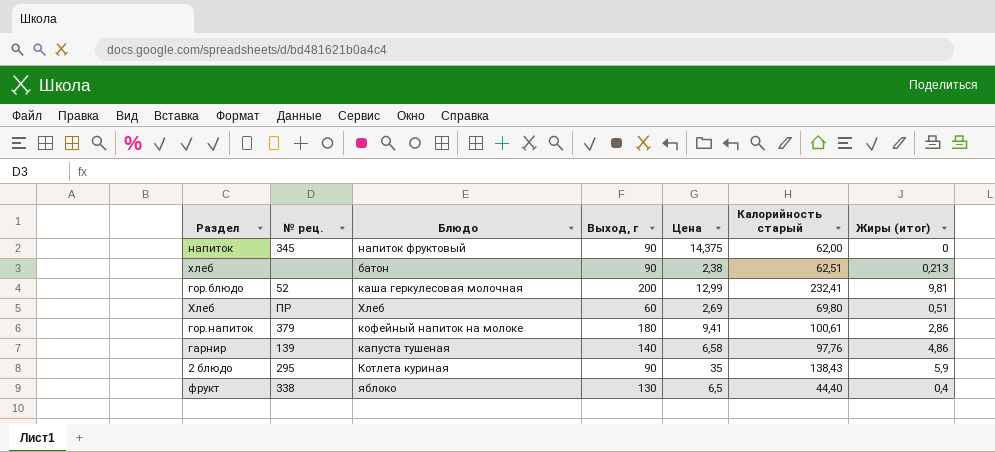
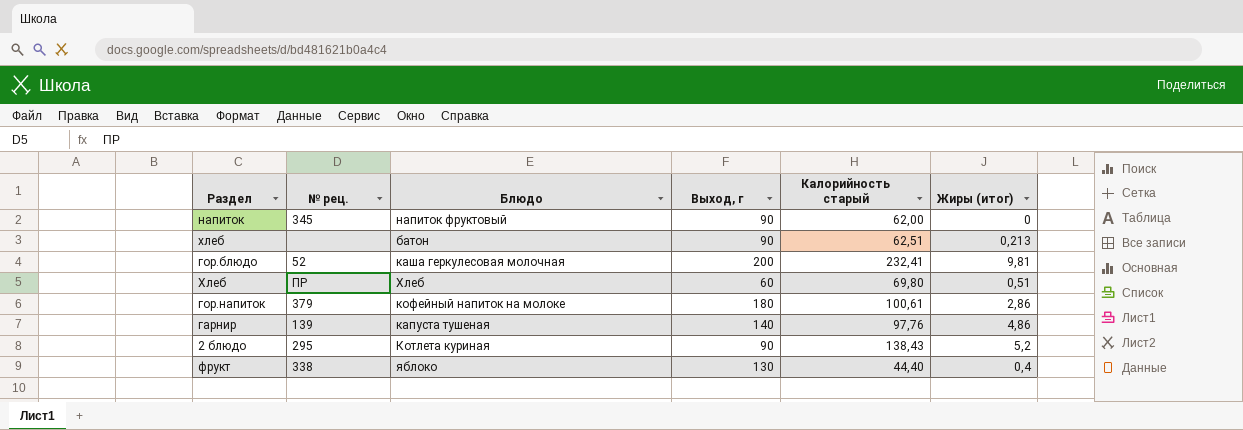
column Цена | position: 5 -> none
2 блюдо | Жиры (итог): 5,9 -> 5,2

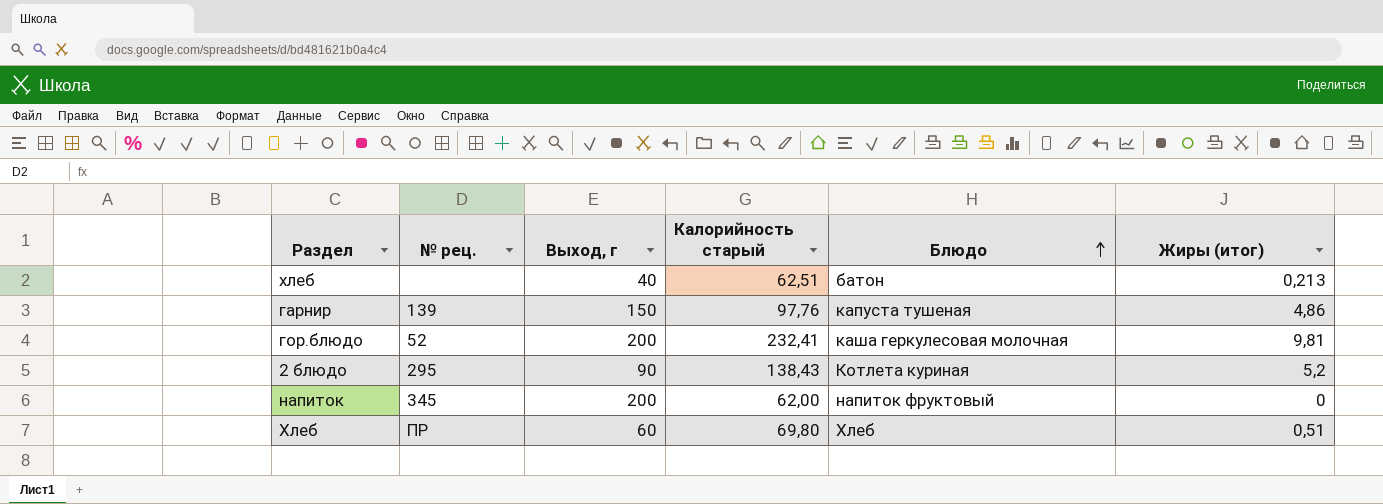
row order: none -> Блюдо ascending
column Блюдо | position: 3 -> 5
row гор.напиток: 379 | кофейный напиток на молоке | 180 | 100,61 | 2,86 -> none
row фрукт: 338 | яблоко | 130 | 44,40 | 0,4 -> none
хлеб | Выход, г: 90 -> 40
гарнир | Выход, г: 140 -> 150
напиток | Выход, г: 90 -> 200

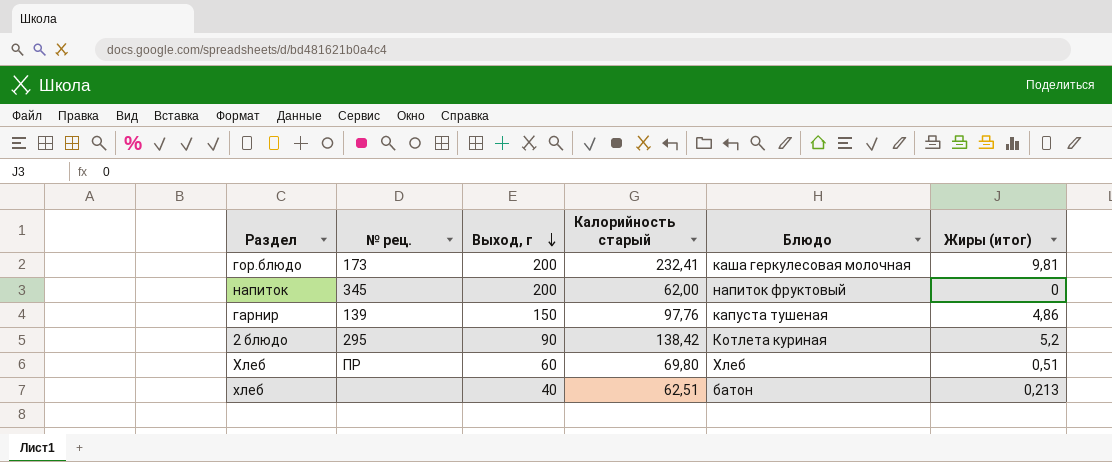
row order: Блюдо ascending -> Выход, г descending
гор.блюдо | № рец.: 52 -> 173
2 блюдо | Калорийность старый: 138,43 -> 138,42

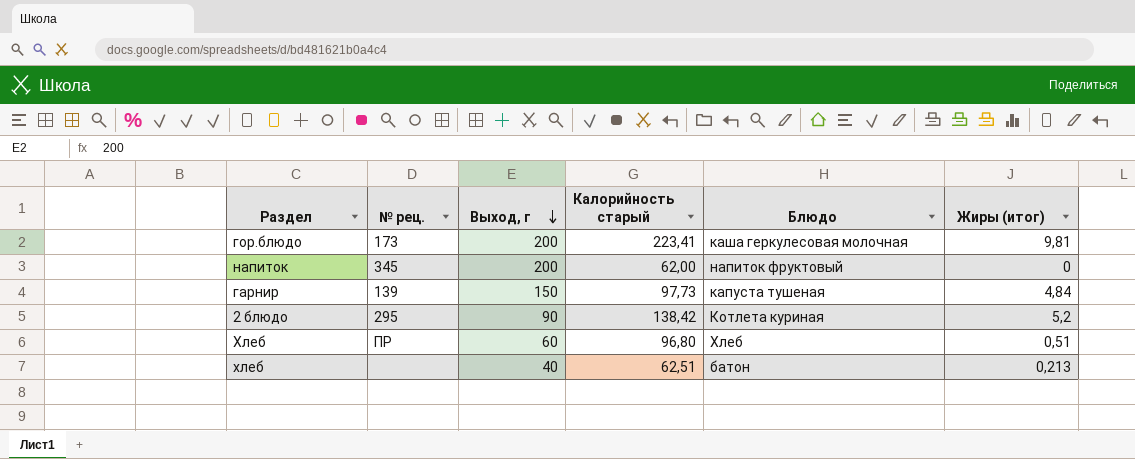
гор.блюдо | Калорийность старый: 232,41 -> 223,41
гарнир | Калорийность старый: 97,76 -> 97,73
гарнир | Жиры (итог): 4,86 -> 4,84
Хлеб | Калорийность старый: 69,80 -> 96,80

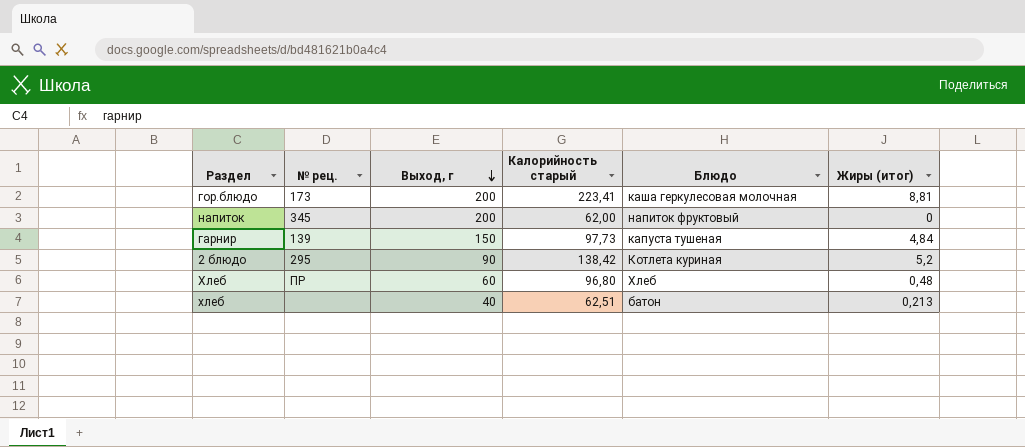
гор.блюдо | Жиры (итог): 9,81 -> 8,81
Хлеб | Жиры (итог): 0,51 -> 0,48

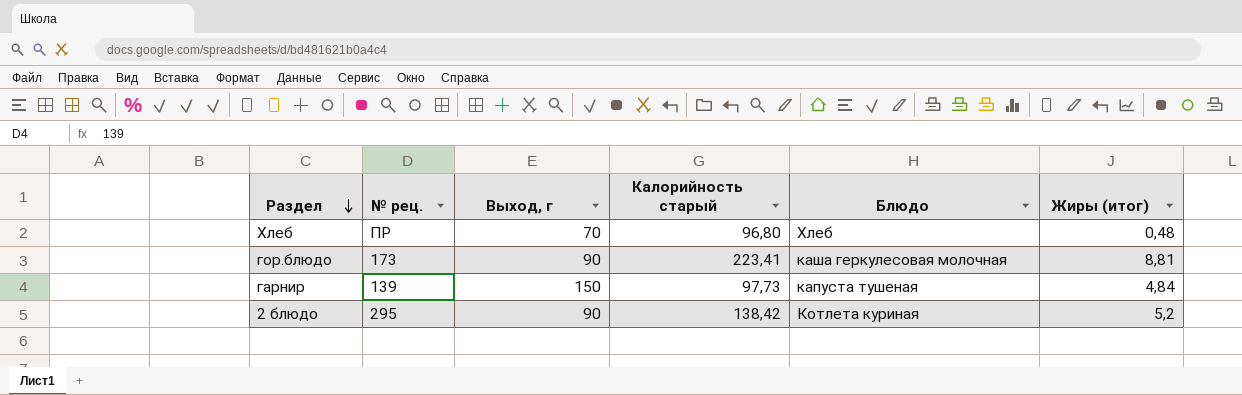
row order: Выход, г descending -> Раздел descending
row напиток: 345 | 200 | 62,00 | напиток фруктовый | 0 -> none
row хлеб: none | 40 | 62,51 | батон | 0,213 -> none
Хлеб | Выход, г: 60 -> 70
гор.блюдо | Выход, г: 200 -> 90

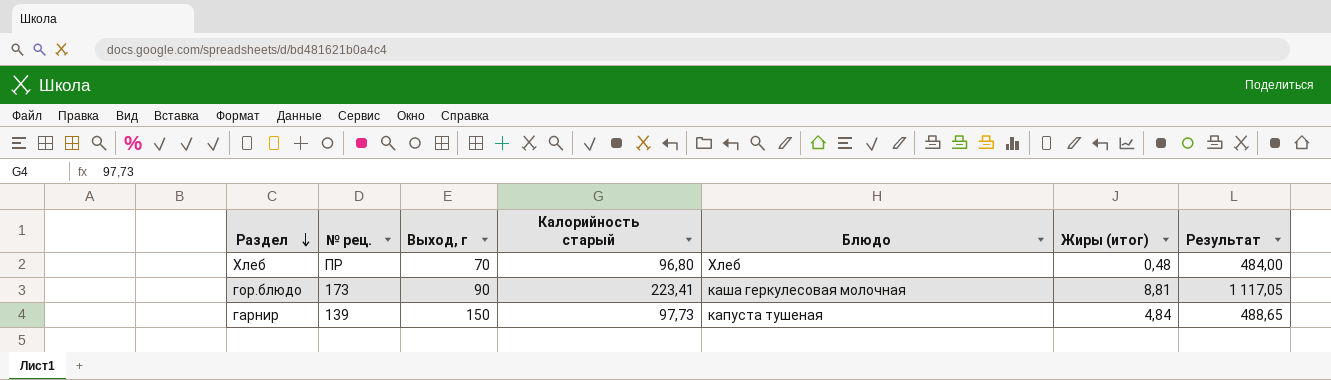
column Результат | formula: none -> [Калорийность старый] * 5
row 2 блюдо: 295 | 90 | 138,42 | Котлета куриная | 5,2 -> none

